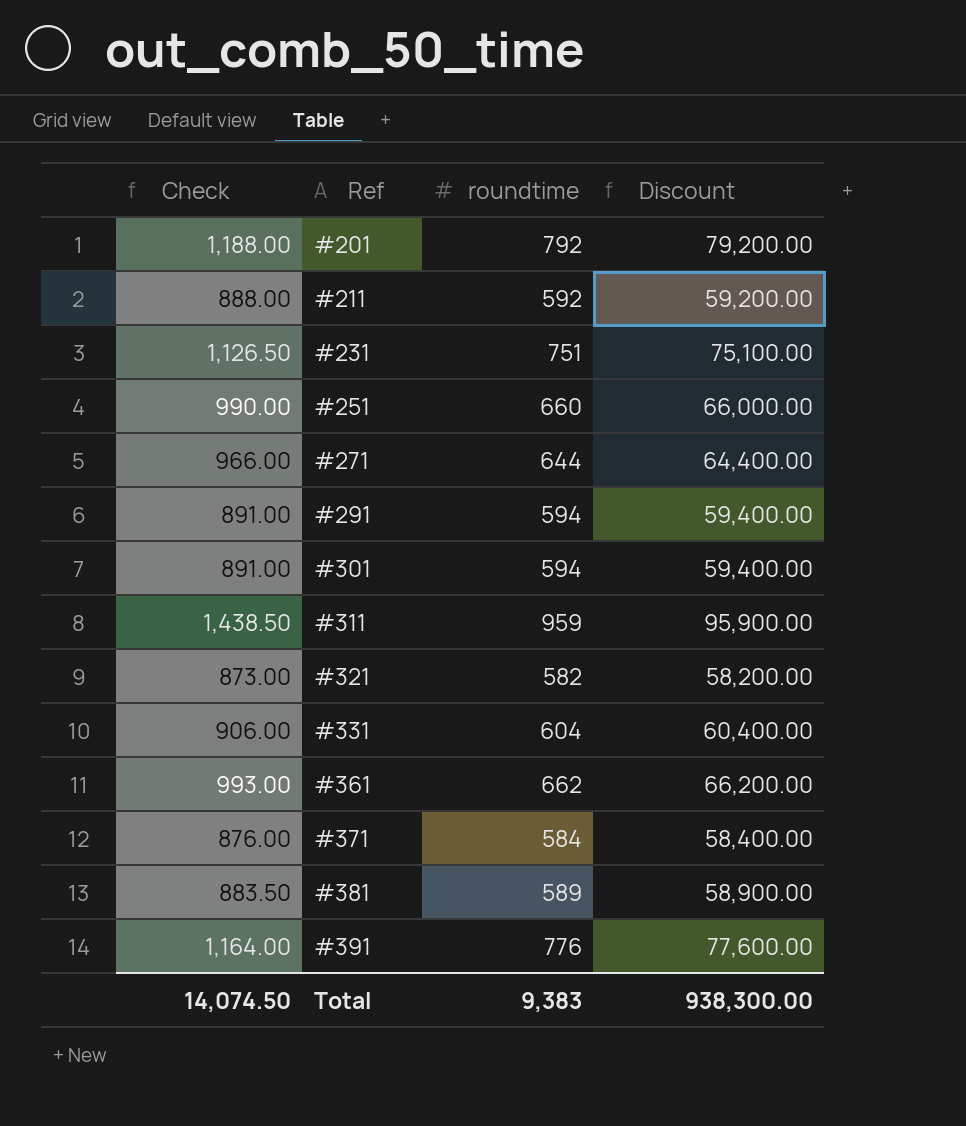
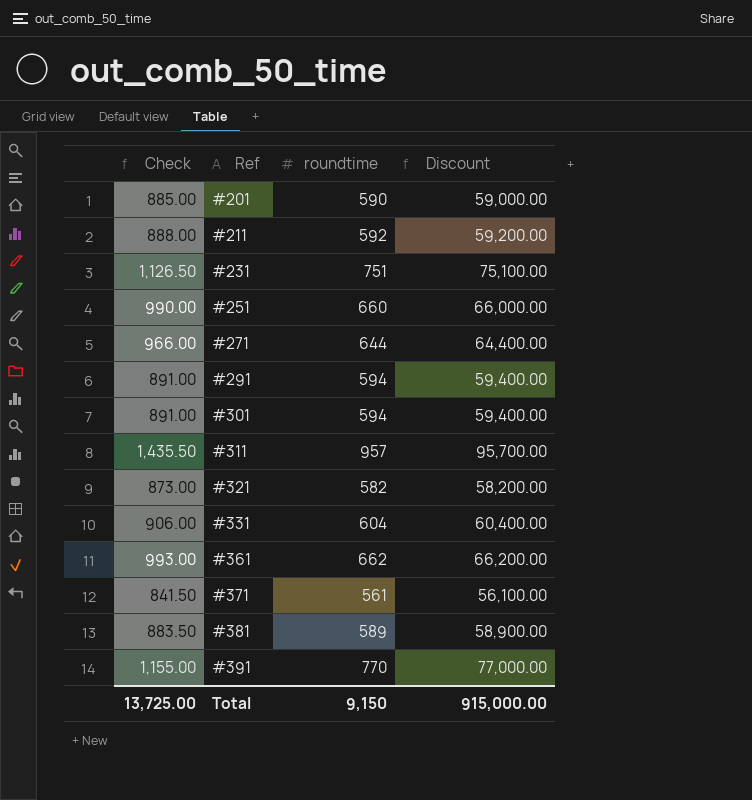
#201 | Check: 1,188.00 -> 885.00
#201 | roundtime: 792 -> 590
#201 | Discount: 79,200.00 -> 59,000.00
#311 | Check: 1,438.50 -> 1,435.50
#311 | roundtime: 959 -> 957
#311 | Discount: 95,900.00 -> 95,700.00
#371 | Check: 876.00 -> 841.50
#371 | roundtime: 584 -> 561
#371 | Discount: 58,400.00 -> 56,100.00
#391 | Check: 1,164.00 -> 1,155.00
#391 | roundtime: 776 -> 770
#391 | Discount: 77,600.00 -> 77,000.00
Total | Check: 14,074.50 -> 13,725.00
Total | roundtime: 9,383 -> 9,150
Total | Discount: 938,300.00 -> 915,000.00

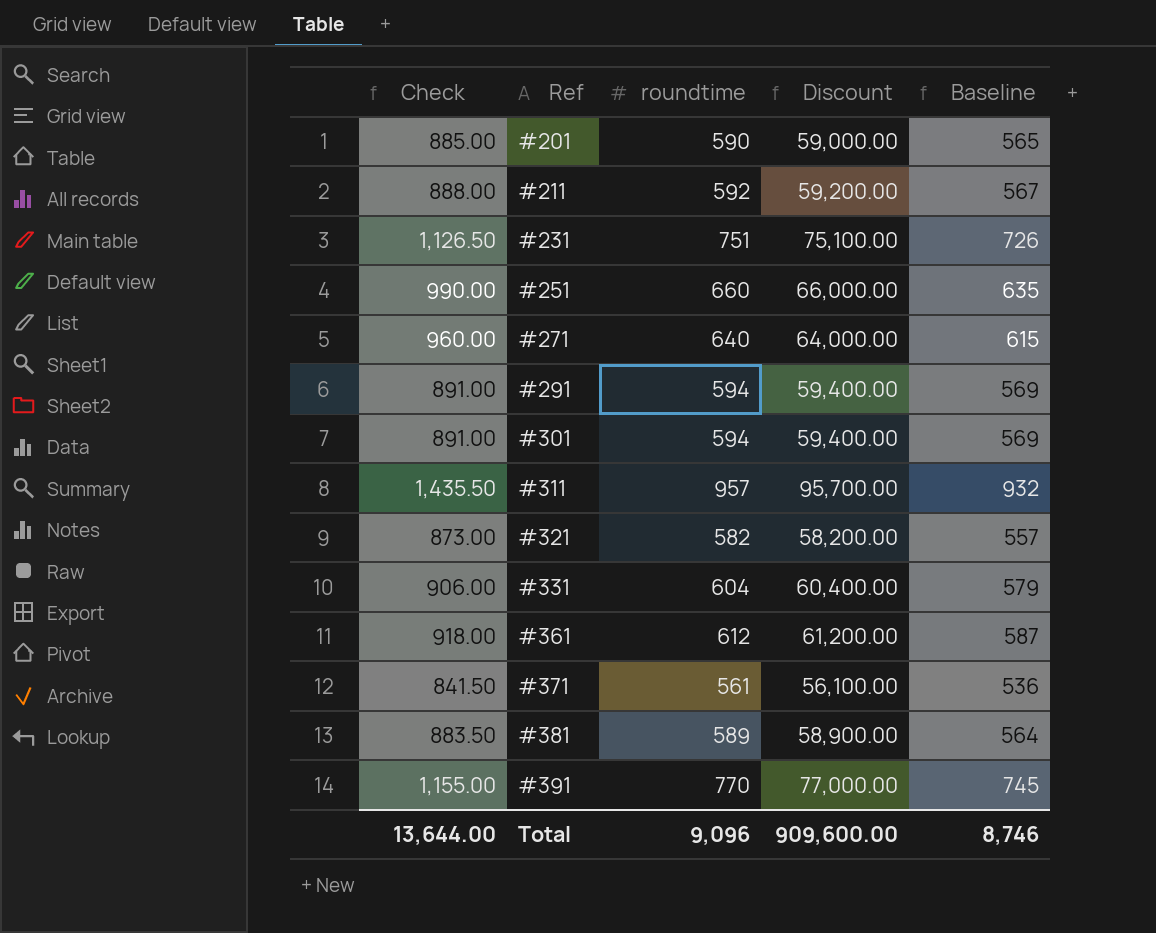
column Baseline | formula: none -> [roundtime] - 25
#271 | Check: 966.00 -> 960.00
#271 | roundtime: 644 -> 640
#271 | Discount: 64,400.00 -> 64,000.00
#361 | Check: 993.00 -> 918.00
#361 | roundtime: 662 -> 612
#361 | Discount: 66,200.00 -> 61,200.00
Total | Check: 13,725.00 -> 13,644.00
Total | roundtime: 9,150 -> 9,096
Total | Discount: 915,000.00 -> 909,600.00

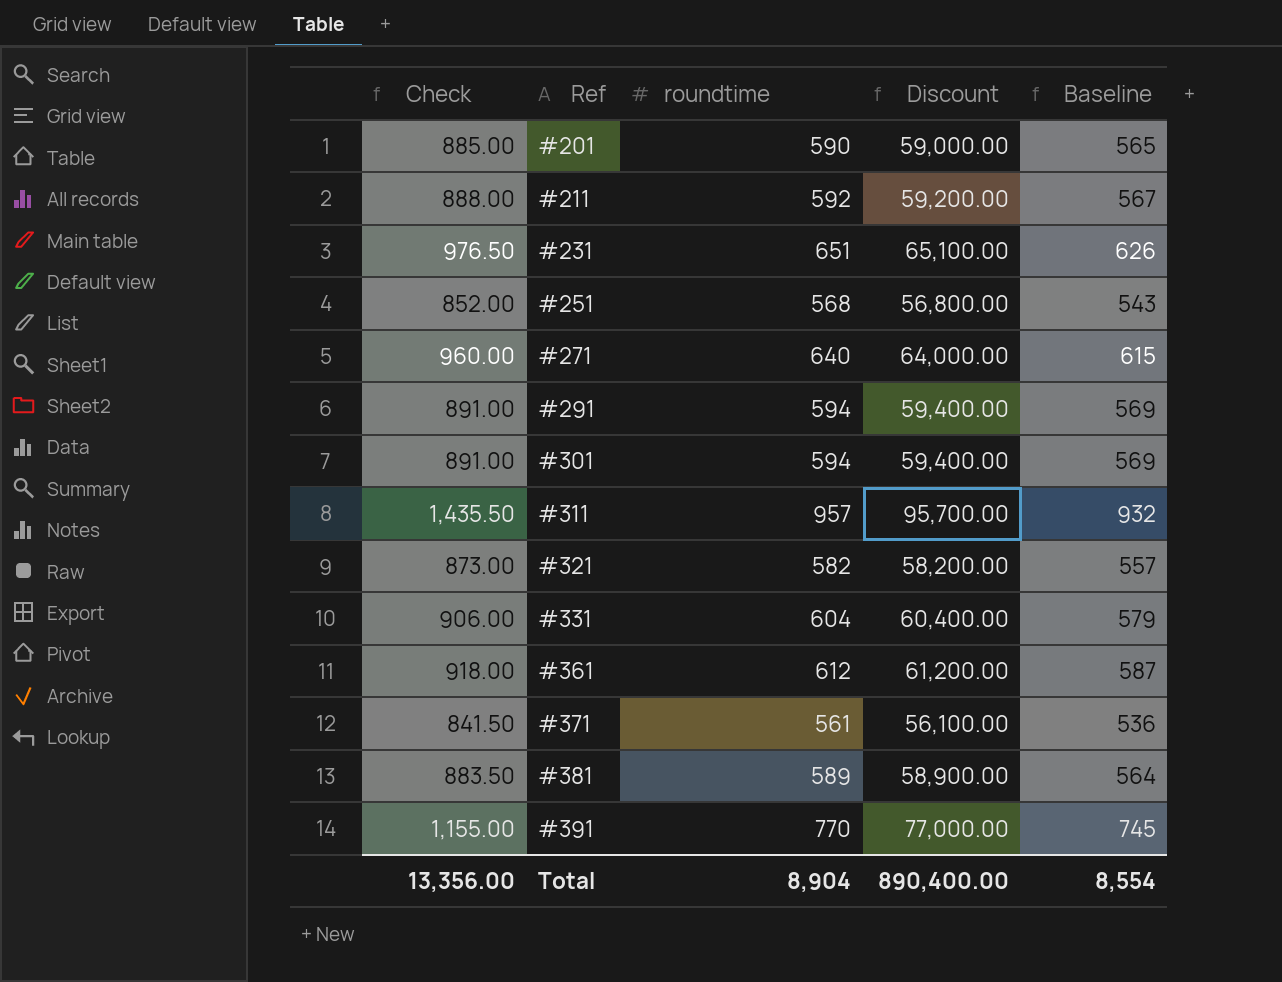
#231 | Check: 1,126.50 -> 976.50
#231 | roundtime: 751 -> 651
#231 | Discount: 75,100.00 -> 65,100.00
#231 | Baseline: 726 -> 626
#251 | Check: 990.00 -> 852.00
#251 | roundtime: 660 -> 568
#251 | Discount: 66,000.00 -> 56,800.00
#251 | Baseline: 635 -> 543
Total | Check: 13,644.00 -> 13,356.00
Total | roundtime: 9,096 -> 8,904
Total | Discount: 909,600.00 -> 890,400.00
Total | Baseline: 8,746 -> 8,554

